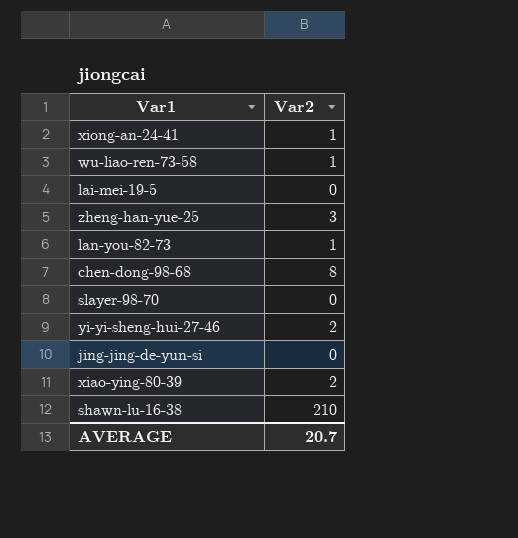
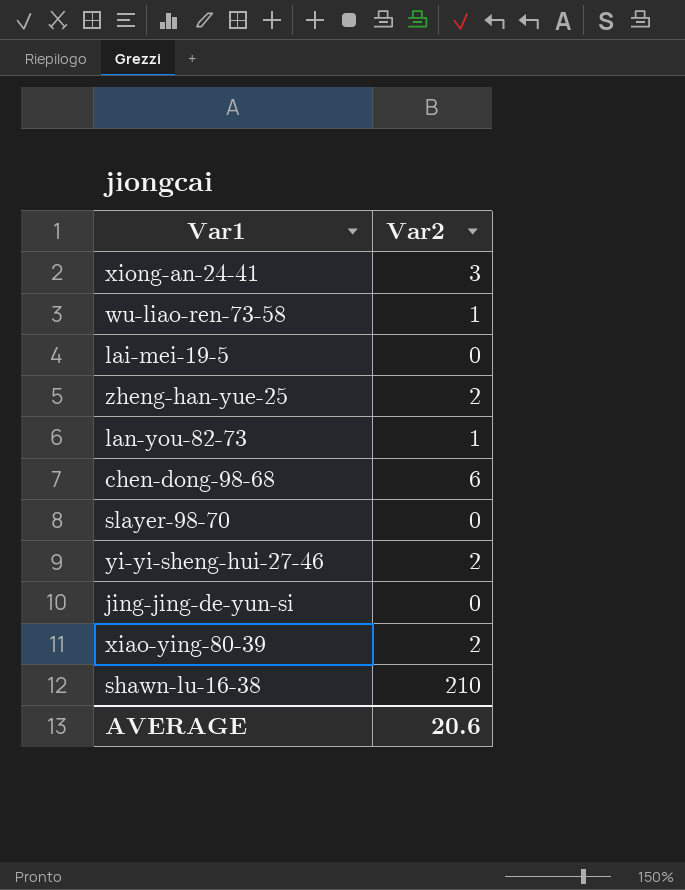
xiong-an-24-41 | Var2: 1 -> 3
zheng-han-yue-25 | Var2: 3 -> 2
chen-dong-98-68 | Var2: 8 -> 6
AVERAGE | Var2: 20.7 -> 20.6

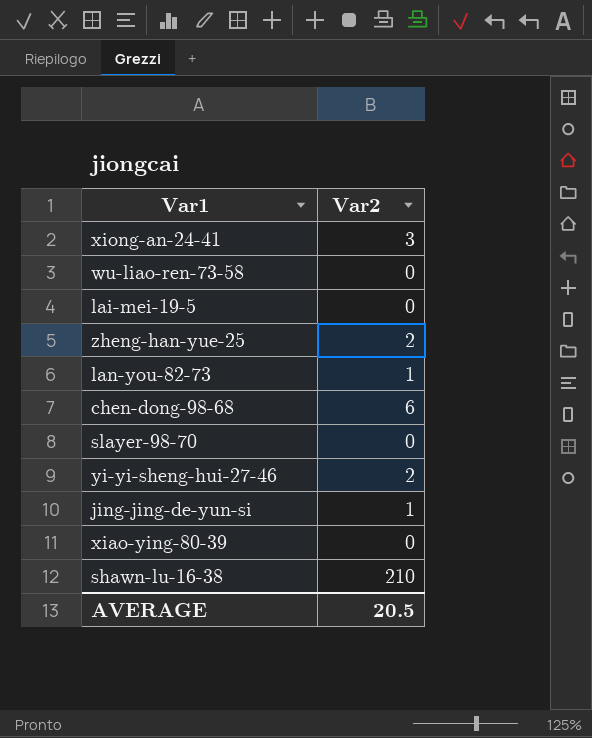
wu-liao-ren-73-58 | Var2: 1 -> 0
jing-jing-de-yun-si | Var2: 0 -> 1
xiao-ying-80-39 | Var2: 2 -> 0
AVERAGE | Var2: 20.6 -> 20.5

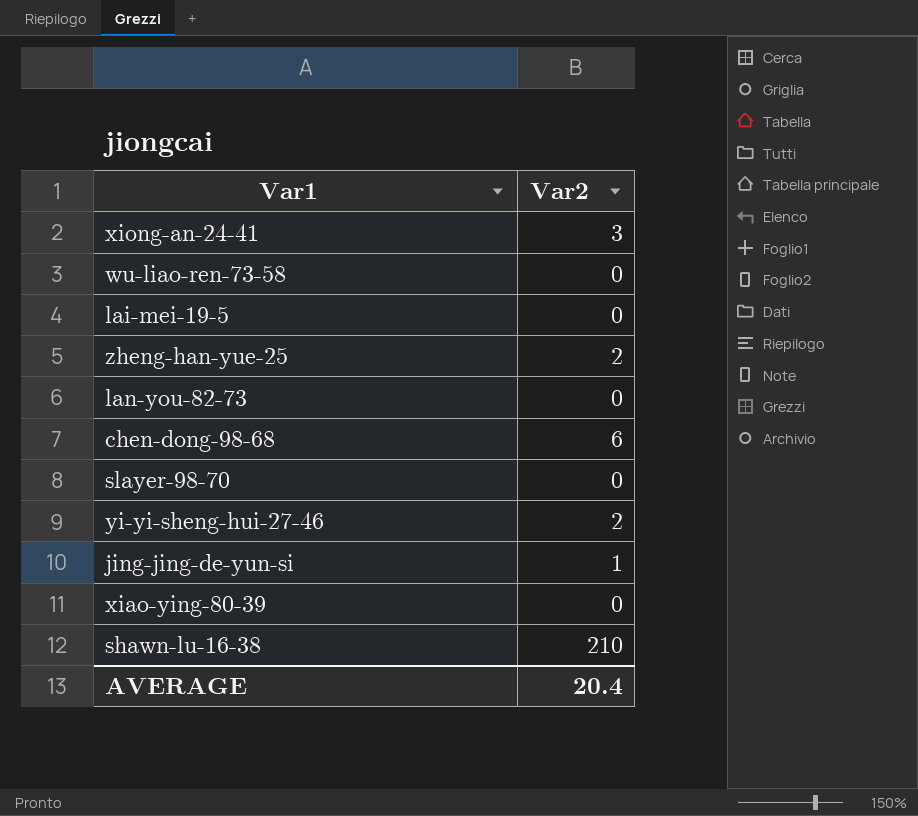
lan-you-82-73 | Var2: 1 -> 0
AVERAGE | Var2: 20.5 -> 20.4

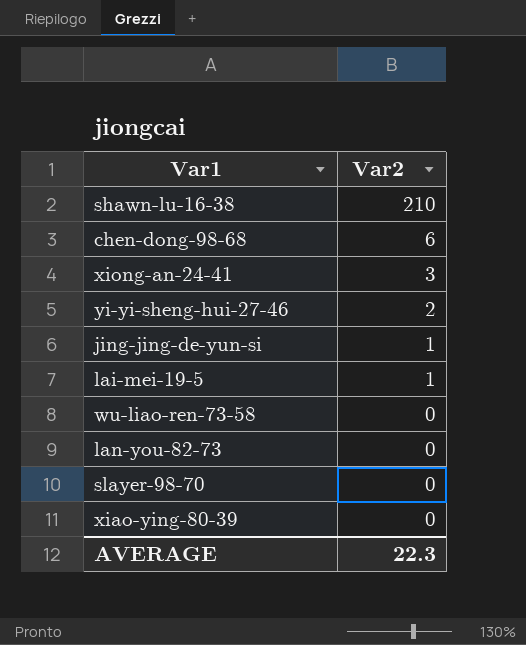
row order: none -> Var2 descending
row zheng-han-yue-25: 2 -> none
lai-mei-19-5 | Var2: 0 -> 1
AVERAGE | Var2: 20.4 -> 22.3

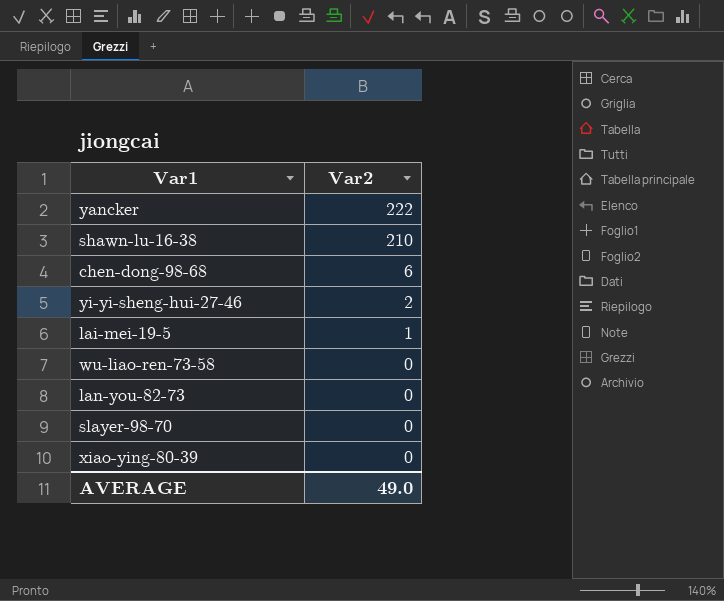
row xiong-an-24-41: 3 -> none
row jing-jing-de-yun-si: 1 -> none
row yancker: none -> 222
AVERAGE | Var2: 22.3 -> 49.0

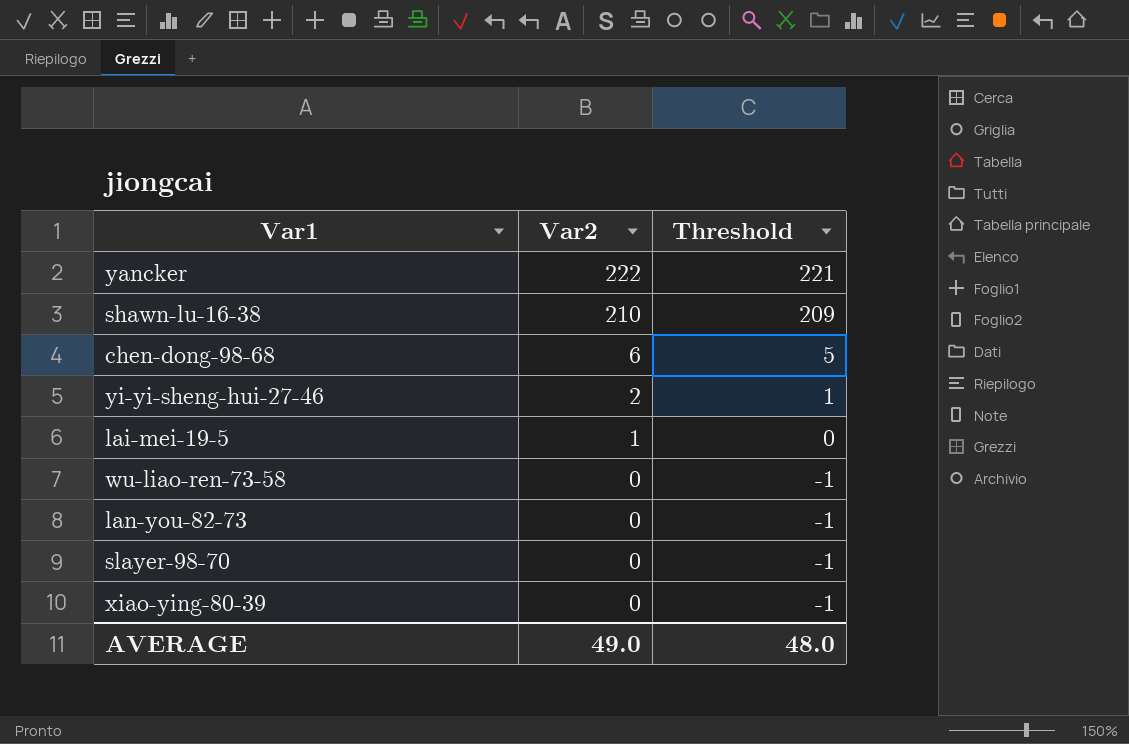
column Threshold | formula: none -> [Var2] - 1

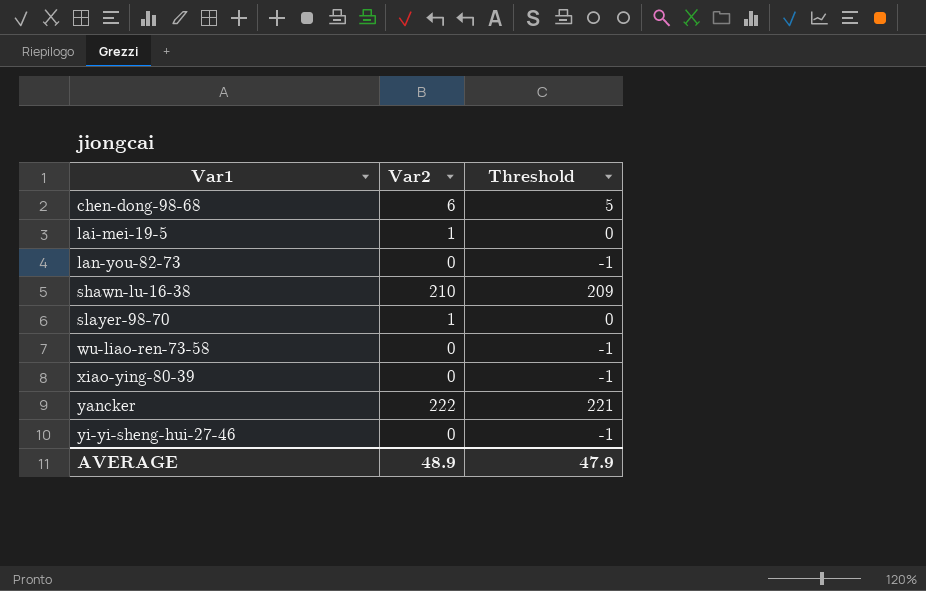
row order: Var2 descending -> Var1 ascending
slayer-98-70 | Var2: 0 -> 1
slayer-98-70 | Threshold: -1 -> 0
yi-yi-sheng-hui-27-46 | Var2: 2 -> 0
yi-yi-sheng-hui-27-46 | Threshold: 1 -> -1
AVERAGE | Var2: 49.0 -> 48.9
AVERAGE | Threshold: 48.0 -> 47.9

